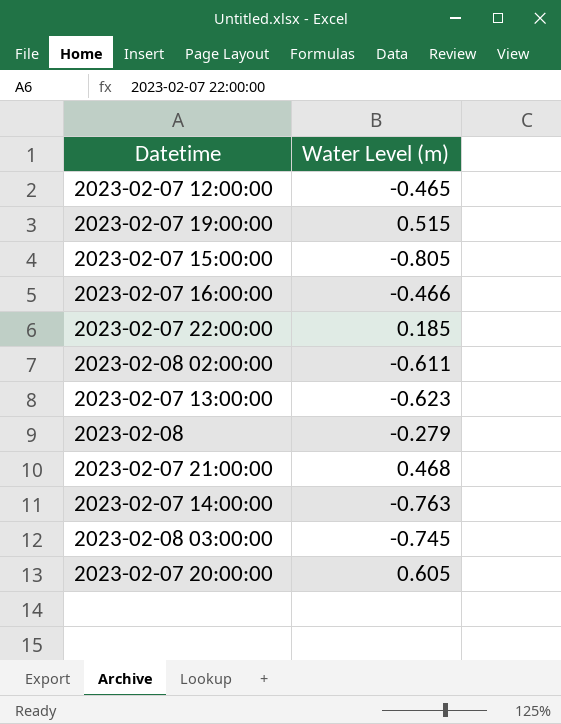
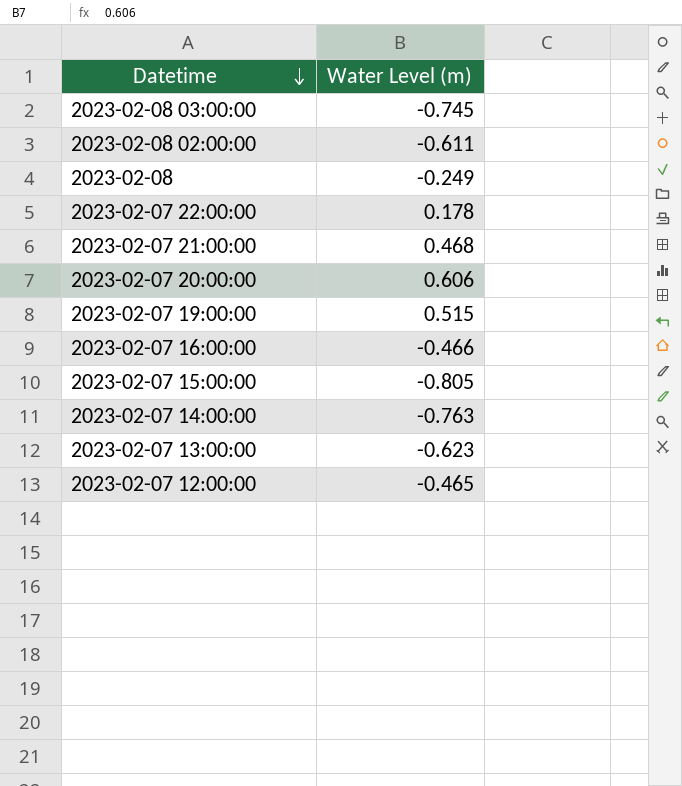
row order: none -> Datetime descending
2023-02-08 | Water Level (m): -0.279 -> -0.249
2023-02-07 22:00:00 | Water Level (m): 0.185 -> 0.178
2023-02-07 20:00:00 | Water Level (m): 0.605 -> 0.606

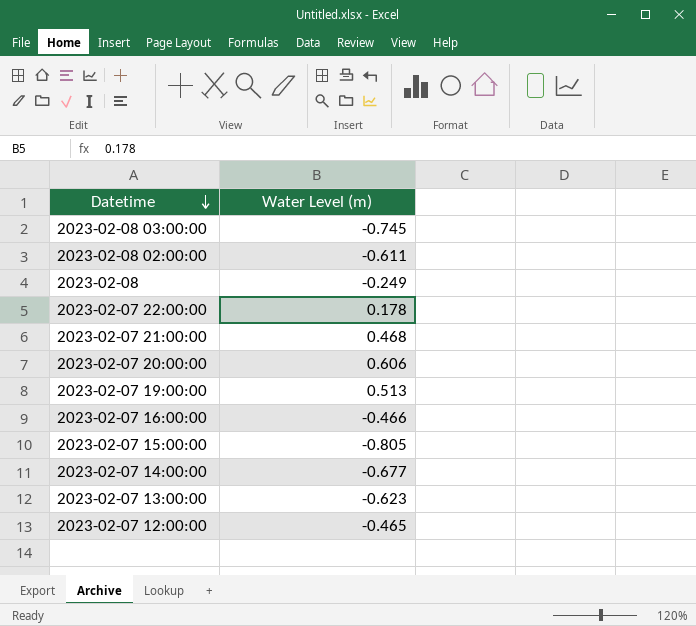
2023-02-07 19:00:00 | Water Level (m): 0.515 -> 0.513
2023-02-07 14:00:00 | Water Level (m): -0.763 -> -0.677

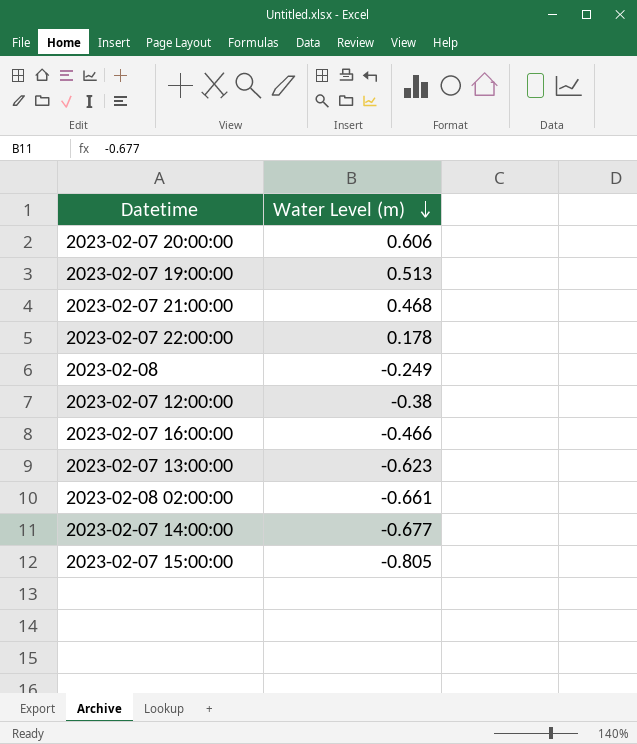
row order: Datetime descending -> Water Level (m) descending
row 2023-02-08 03:00:00: -0.745 -> none
2023-02-07 12:00:00 | Water Level (m): -0.465 -> -0.38
2023-02-08 02:00:00 | Water Level (m): -0.611 -> -0.661

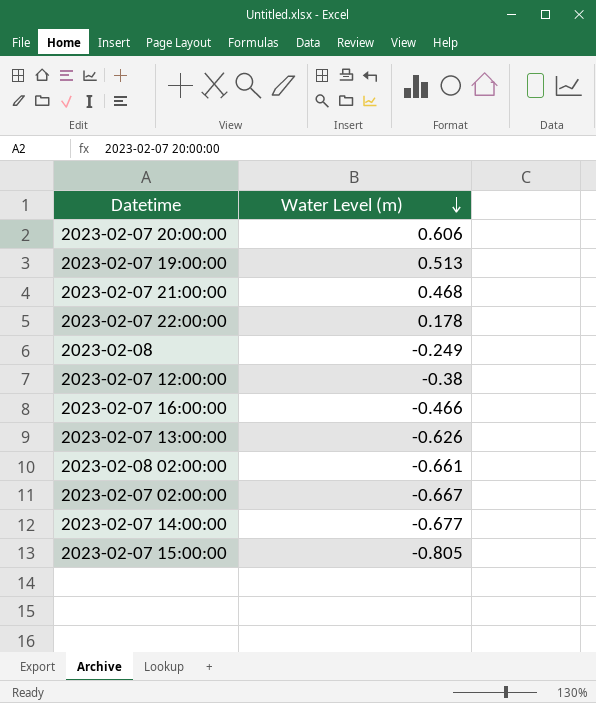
2023-02-07 13:00:00 | Water Level (m): -0.623 -> -0.626
row 2023-02-07 02:00:00: none -> -0.667

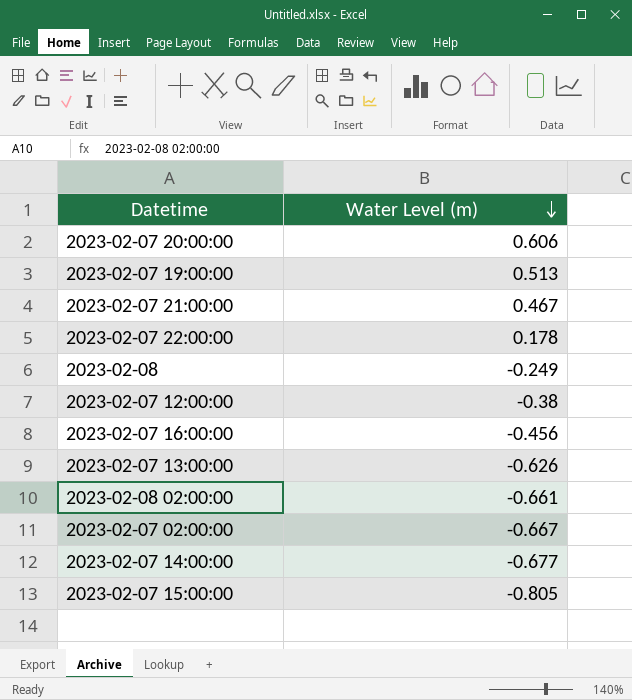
2023-02-07 21:00:00 | Water Level (m): 0.468 -> 0.467
2023-02-07 16:00:00 | Water Level (m): -0.466 -> -0.456

